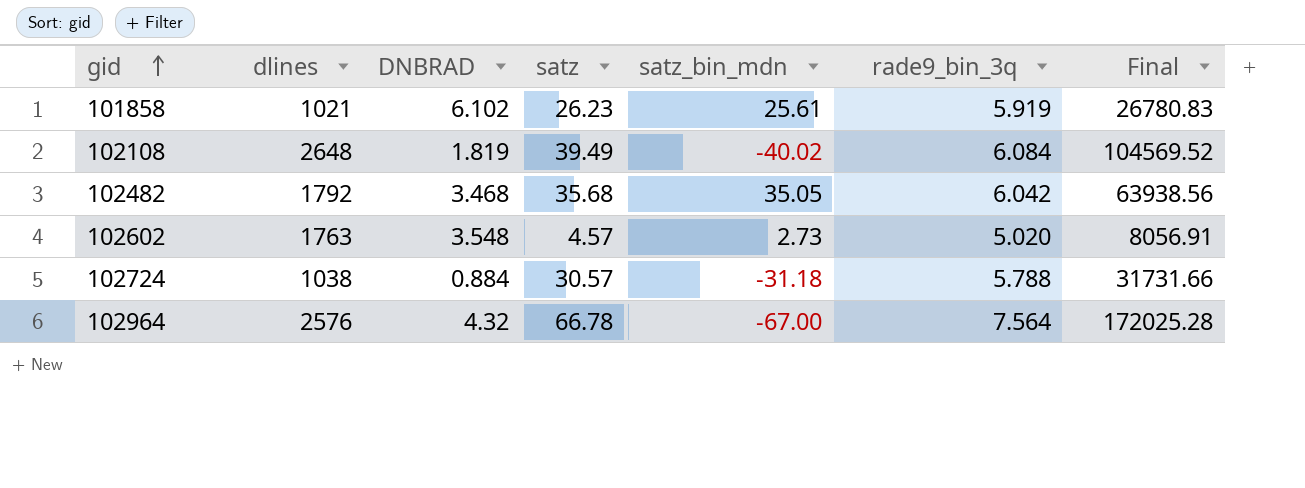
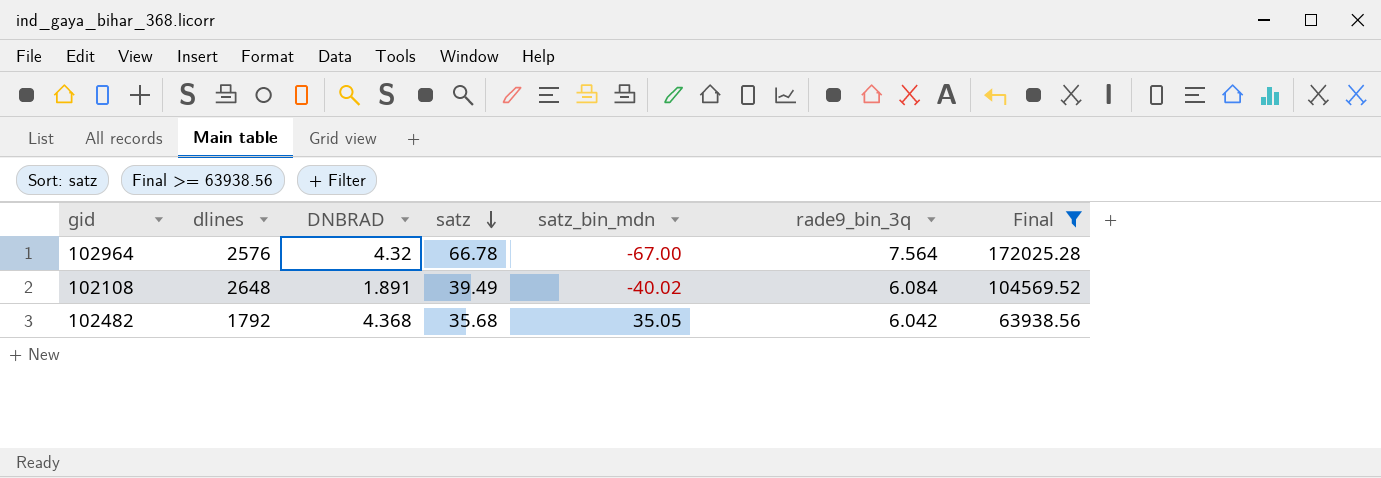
filter: none -> Final >= 63938.56
row order: gid ascending -> satz descending
102108 | DNBRAD: 1.819 -> 1.891
102482 | DNBRAD: 3.468 -> 4.368

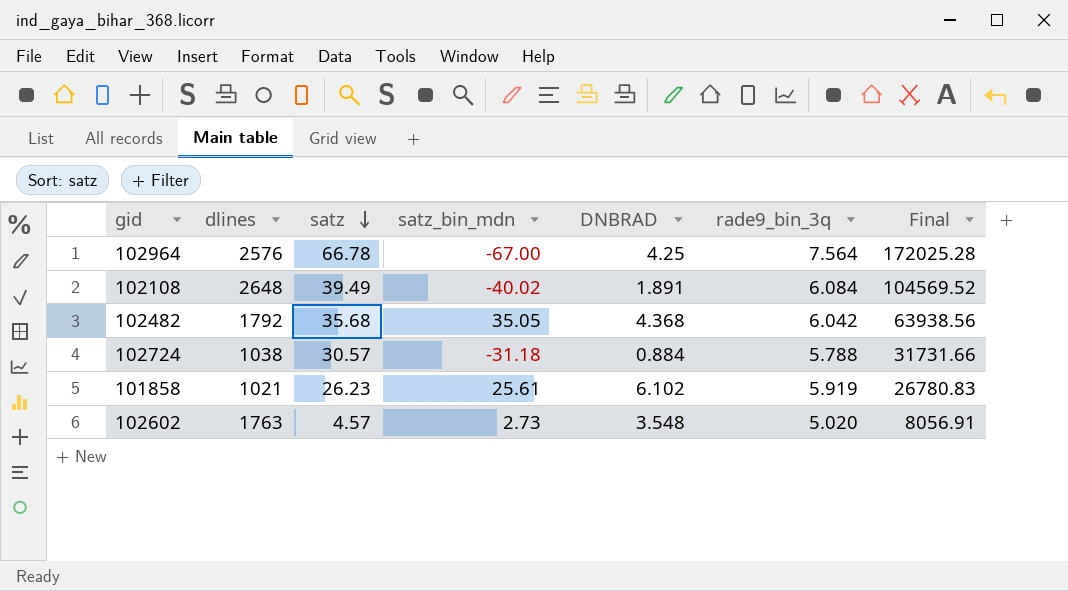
filter: Final >= 63938.56 -> none
column DNBRAD | position: 3 -> 5
102964 | DNBRAD: 4.32 -> 4.25

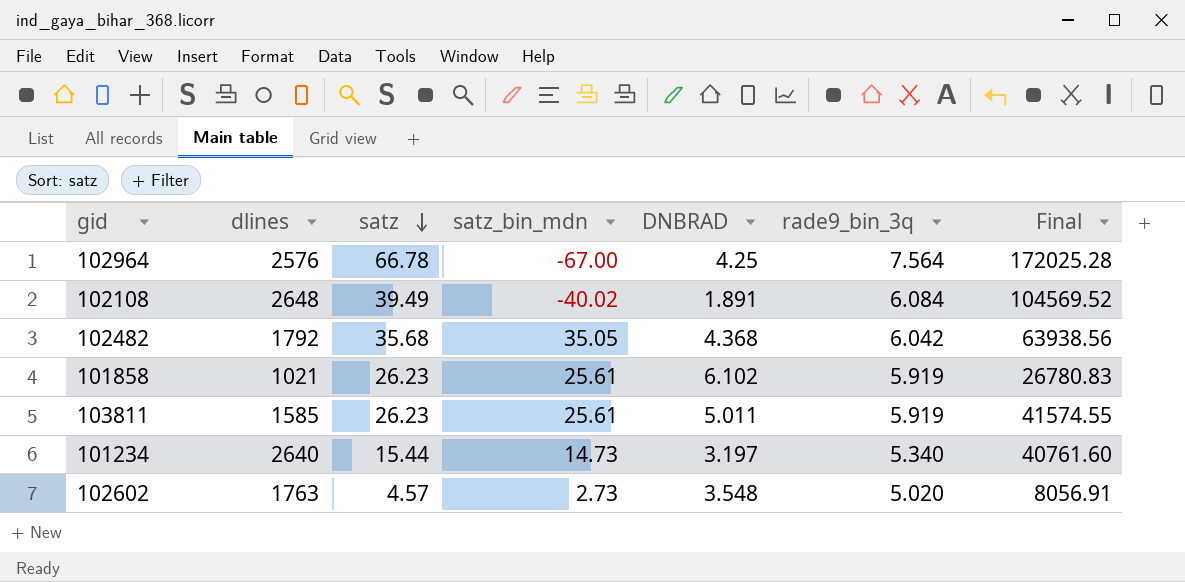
row 102724: 1038 | 30.57 | -31.18 | 0.884 | 5.788 | 31731.66 -> none
row 103811: none -> 1585 | 26.23 | 25.61 | 5.011 | 5.919 | 41574.55
row 101234: none -> 2640 | 15.44 | 14.73 | 3.197 | 5.340 | 40761.60

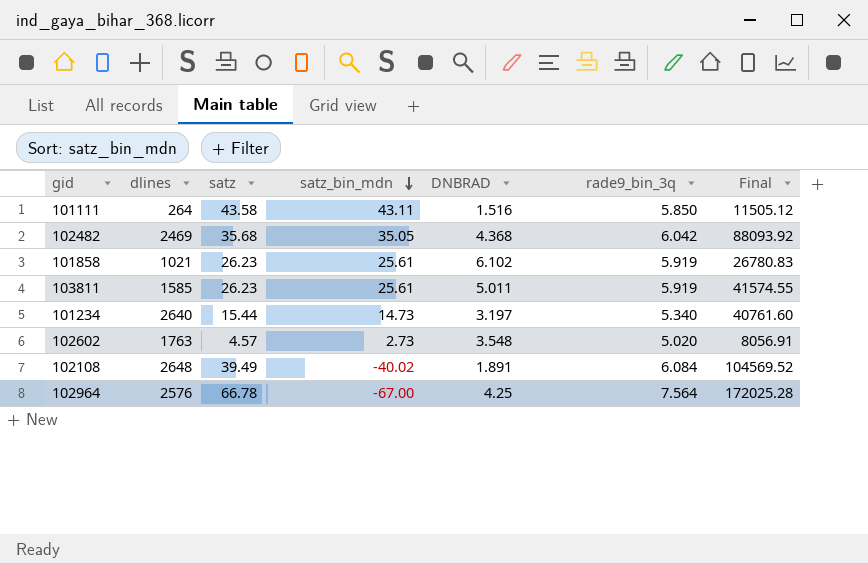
row order: satz descending -> satz_bin_mdn descending
row 101111: none -> 264 | 43.58 | 43.11 | 1.516 | 5.850 | 11505.12
102482 | dlines: 1792 -> 2469
102482 | Final: 63938.56 -> 88093.92

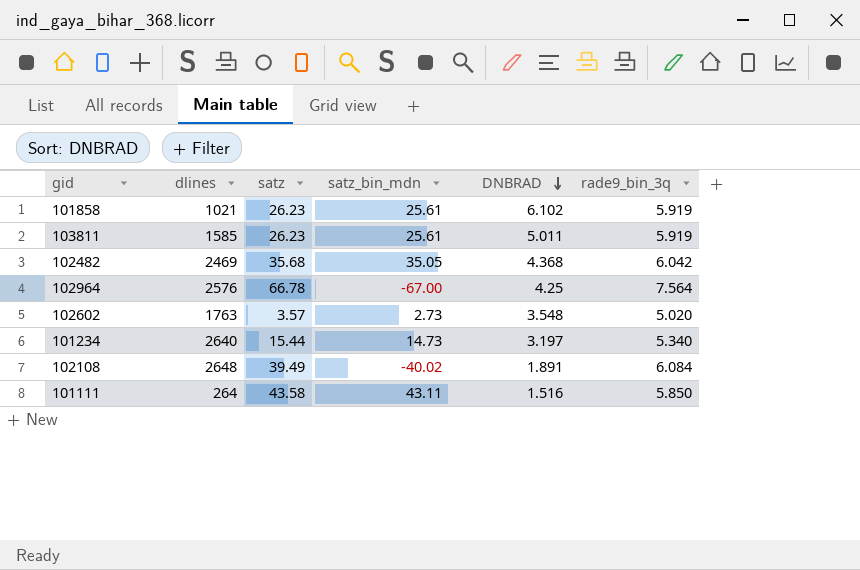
row order: satz_bin_mdn descending -> DNBRAD descending
column Final | formula: [dlines] * [satz] -> none
102602 | satz: 4.57 -> 3.57

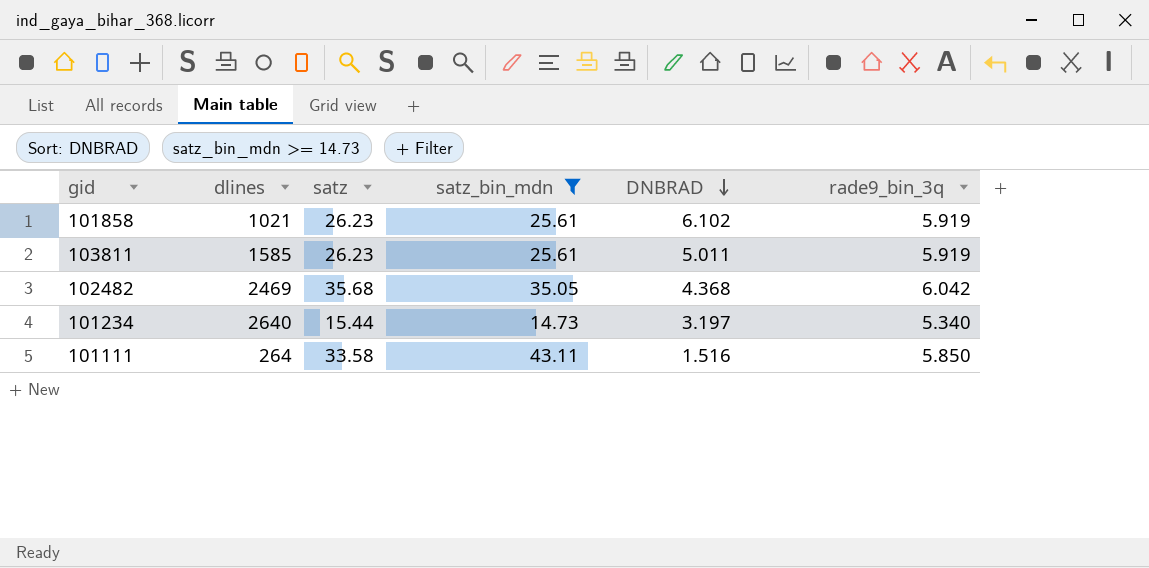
filter: none -> satz_bin_mdn >= 14.73
101111 | satz: 43.58 -> 33.58

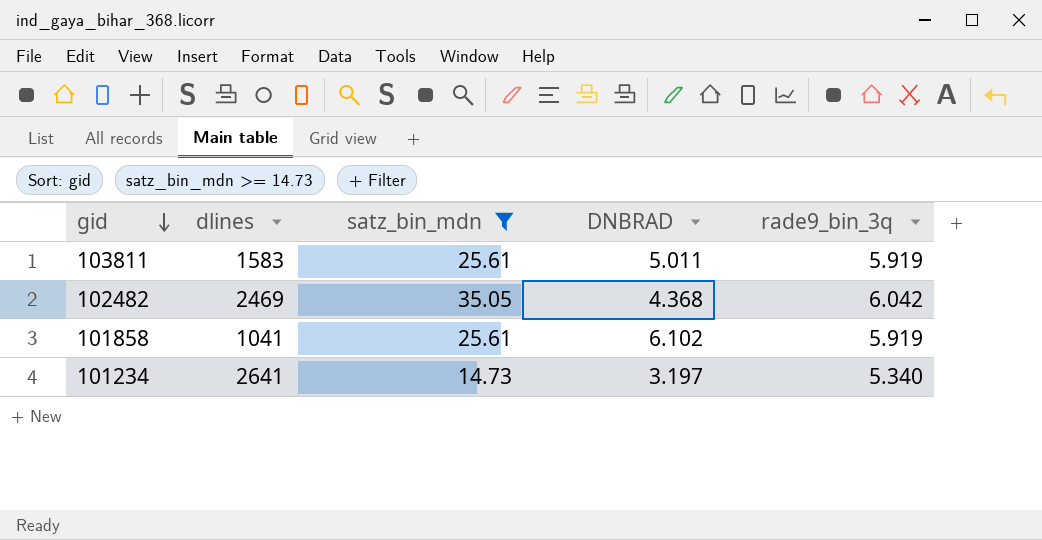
row order: DNBRAD descending -> gid descending
column satz | position: 3 -> none
row 101111: 264 | 33.58 | 43.11 | 1.516 | 5.850 -> none
103811 | dlines: 1585 -> 1583
101858 | dlines: 1021 -> 1041
101234 | dlines: 2640 -> 2641

